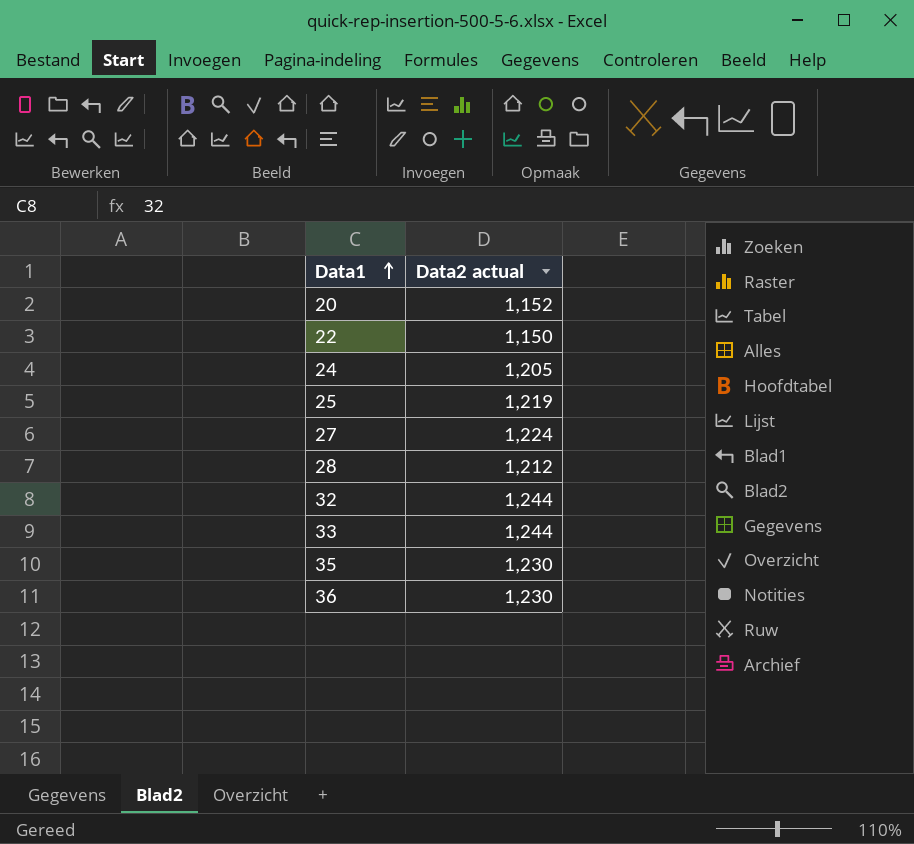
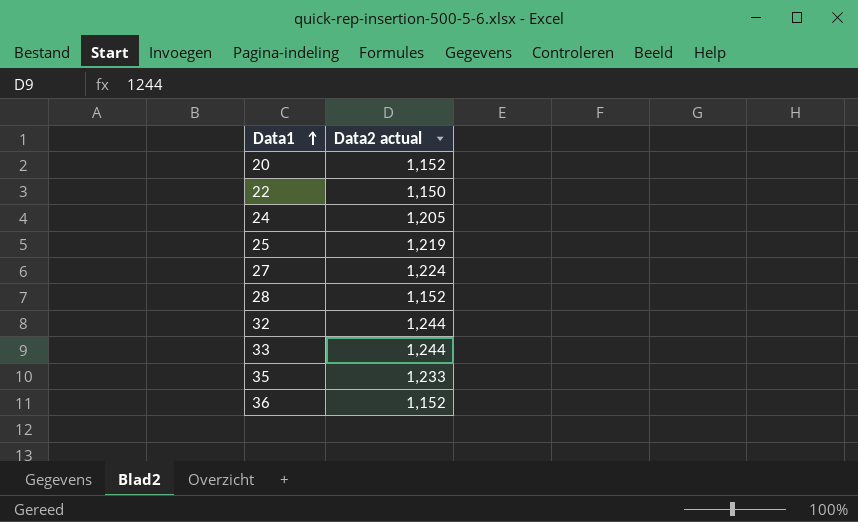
28 | Data2 actual: 1,212 -> 1,152
35 | Data2 actual: 1,230 -> 1,233
36 | Data2 actual: 1,230 -> 1,152

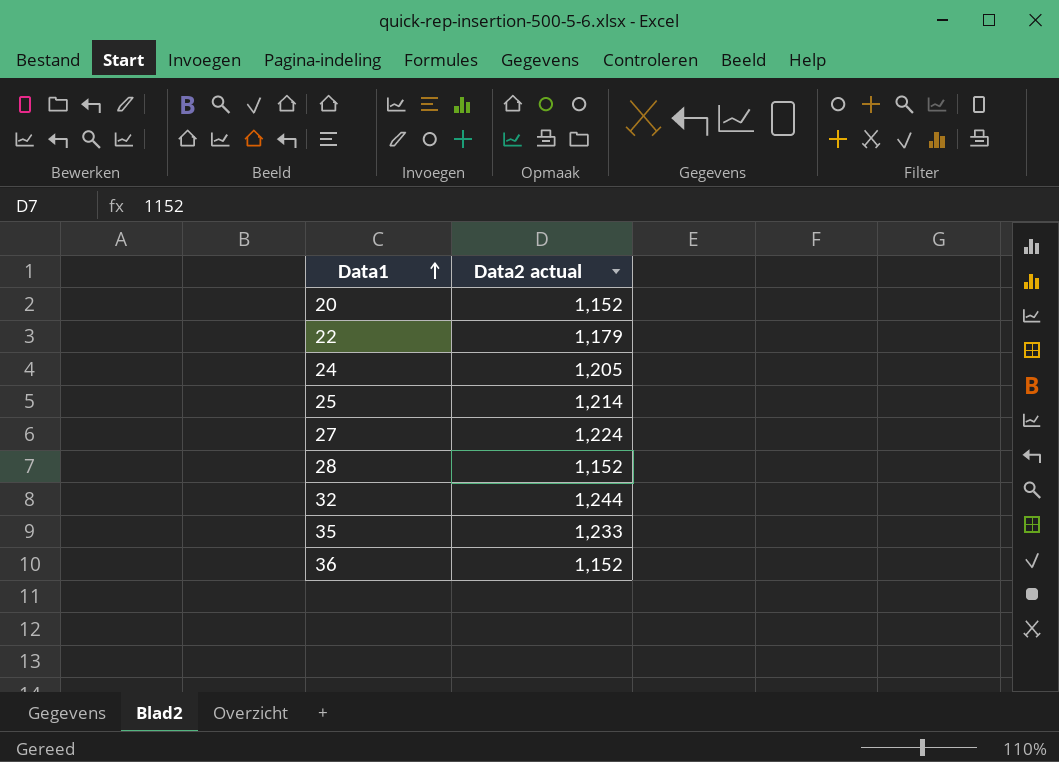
row 33: 1,244 -> none
22 | Data2 actual: 1,150 -> 1,179
25 | Data2 actual: 1,219 -> 1,214

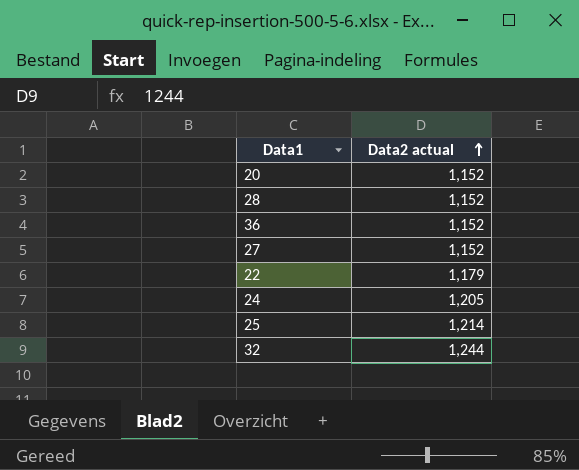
row order: Data1 ascending -> Data2 actual ascending
row 35: 1,233 -> none
27 | Data2 actual: 1,224 -> 1,152

